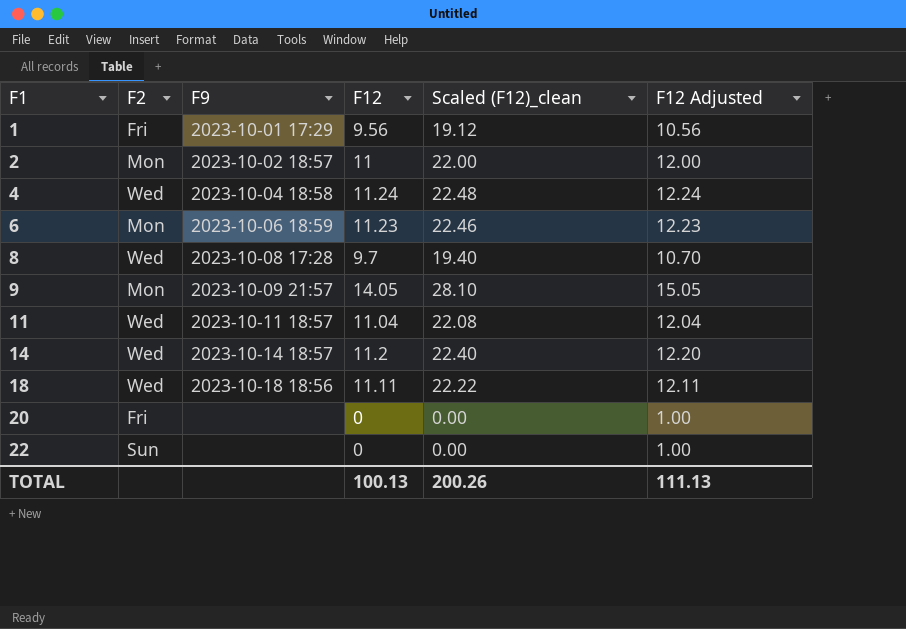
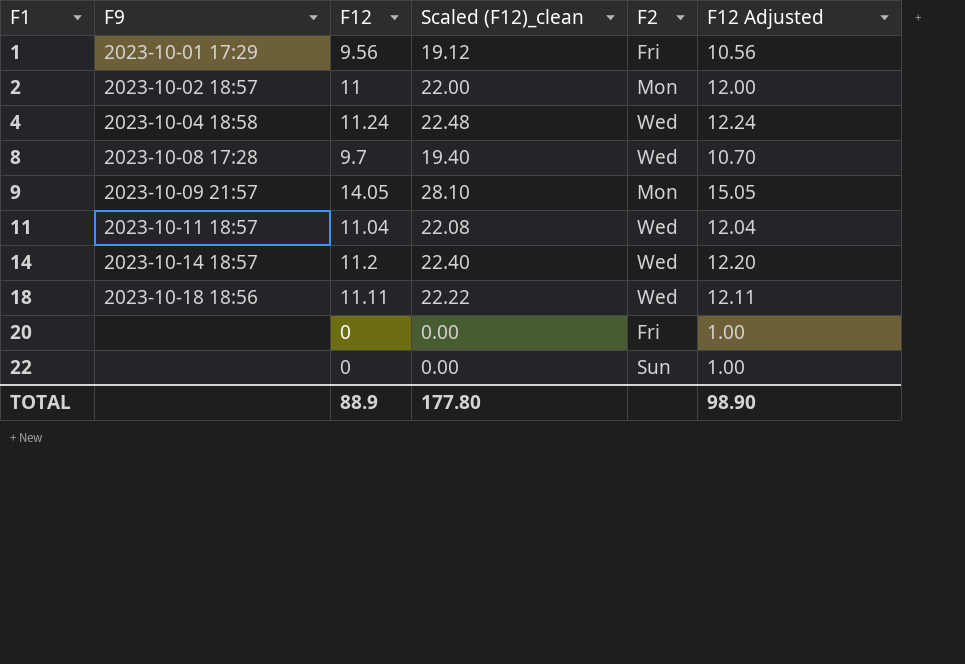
column F2 | position: 2 -> 5
row 6: Mon | 2023-10-06 18:59 | 11.23 | 22.46 | 12.23 -> none
TOTAL | F12: 100.13 -> 88.9
TOTAL | Scaled (F12)_clean: 200.26 -> 177.80
TOTAL | F12 Adjusted: 111.13 -> 98.90

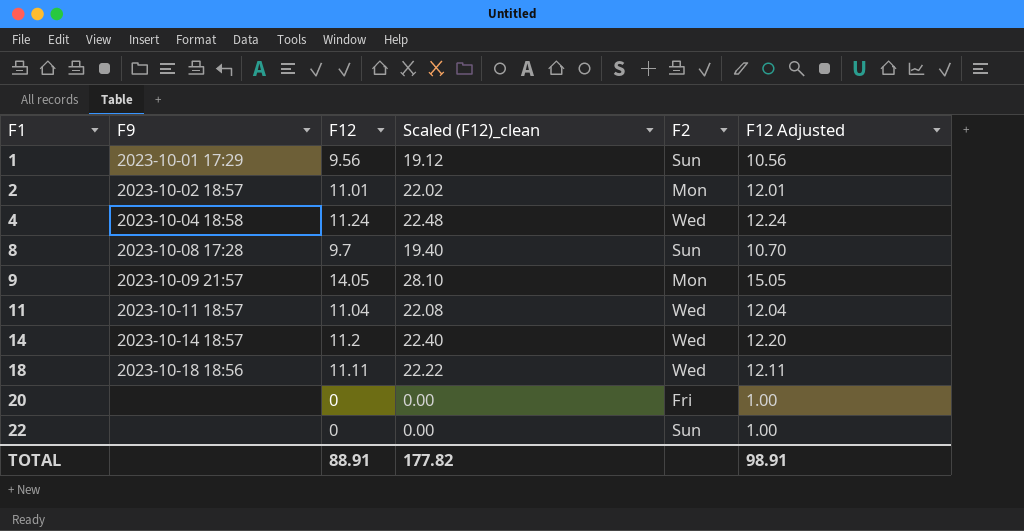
1 | F2: Fri -> Sun
2 | F12: 11 -> 11.01
2 | Scaled (F12)_clean: 22.00 -> 22.02
2 | F12 Adjusted: 12.00 -> 12.01
8 | F2: Wed -> Sun
TOTAL | F12: 88.9 -> 88.91
TOTAL | Scaled (F12)_clean: 177.80 -> 177.82
TOTAL | F12 Adjusted: 98.90 -> 98.91

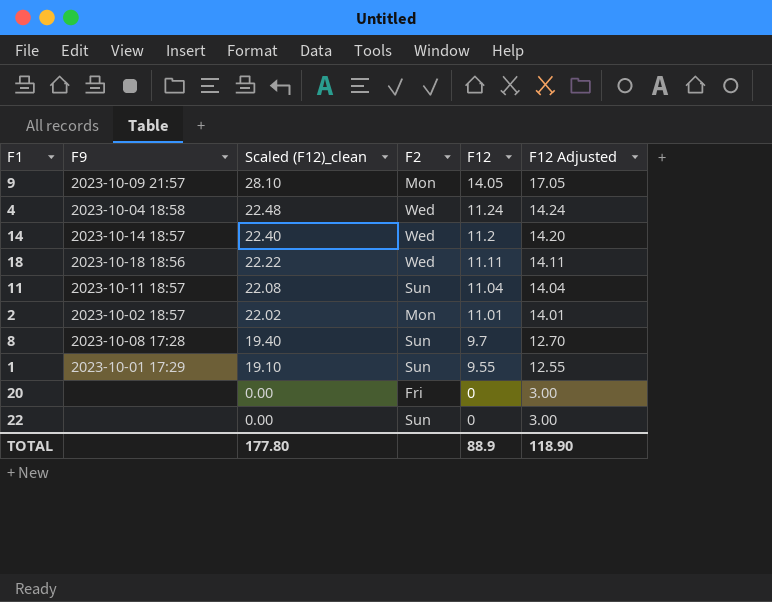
row order: F1 ascending -> Scaled (F12)_clean descending
column F12 | position: 3 -> 5
column F12 Adjusted | formula: [F12] + 1 -> [F12] + 3
11 | F2: Wed -> Sun
1 | Scaled (F12)_clean: 19.12 -> 19.10
1 | F12: 9.56 -> 9.55
TOTAL | Scaled (F12)_clean: 177.82 -> 177.80
TOTAL | F12: 88.91 -> 88.9
TOTAL | F12 Adjusted: 98.91 -> 118.90

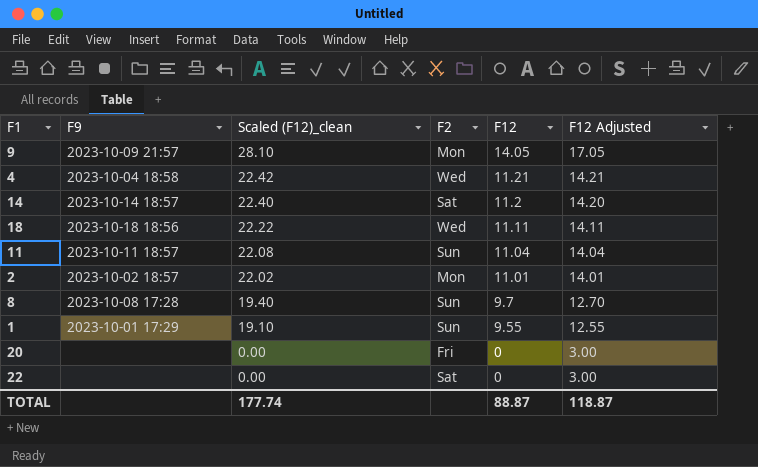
4 | Scaled (F12)_clean: 22.48 -> 22.42
4 | F12: 11.24 -> 11.21
4 | F12 Adjusted: 14.24 -> 14.21
14 | F2: Wed -> Sat
22 | F2: Sun -> Sat
TOTAL | Scaled (F12)_clean: 177.80 -> 177.74
TOTAL | F12: 88.9 -> 88.87
TOTAL | F12 Adjusted: 118.90 -> 118.87

